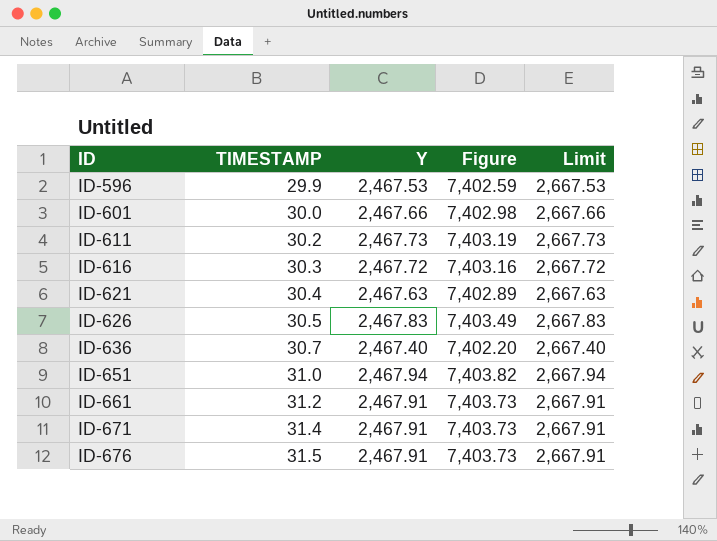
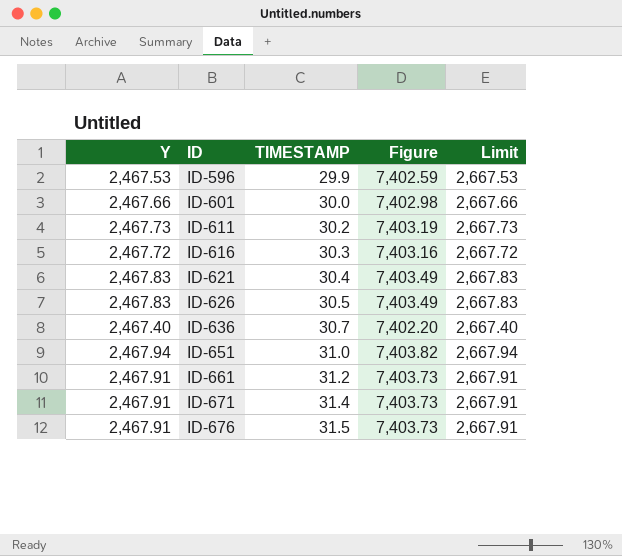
column Y | position: 3 -> 1
ID-621 | Y: 2,467.63 -> 2,467.83
ID-621 | Figure: 7,402.89 -> 7,403.49
ID-621 | Limit: 2,667.63 -> 2,667.83

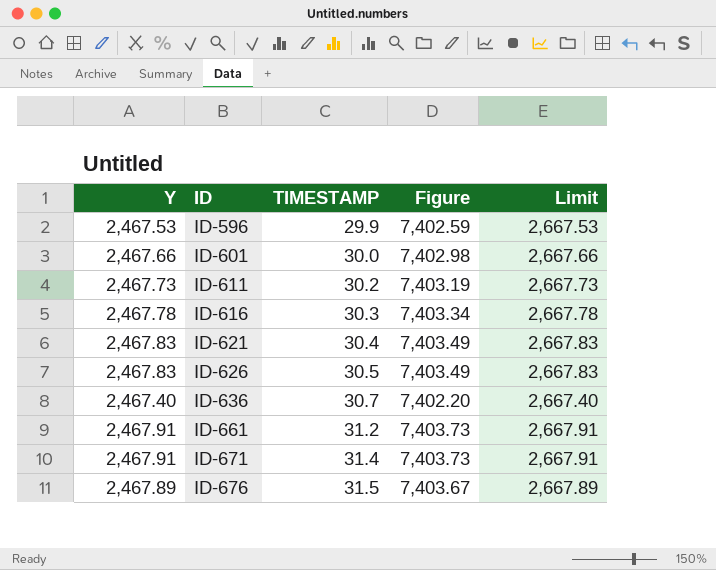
row ID-651: 2,467.94 | 31.0 | 7,403.82 | 2,667.94 -> none
ID-616 | Y: 2,467.72 -> 2,467.78
ID-616 | Figure: 7,403.16 -> 7,403.34
ID-616 | Limit: 2,667.72 -> 2,667.78
ID-676 | Y: 2,467.91 -> 2,467.89
ID-676 | Figure: 7,403.73 -> 7,403.67
ID-676 | Limit: 2,667.91 -> 2,667.89

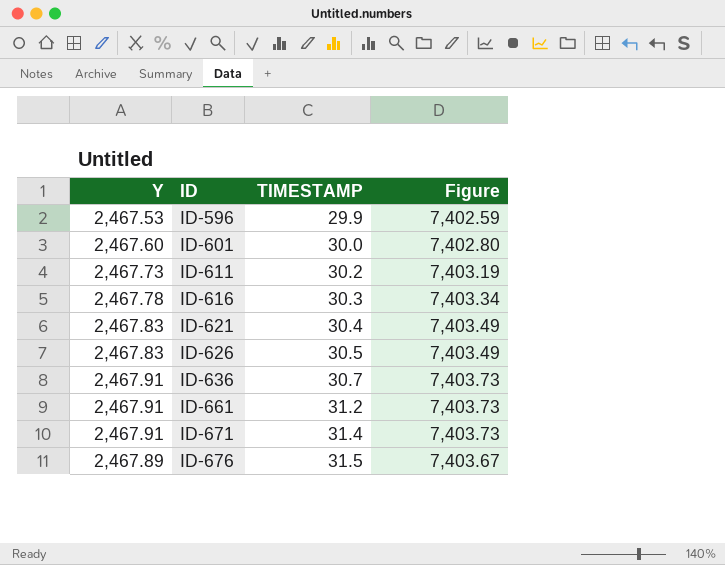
column Limit | formula: [Y] + 200 -> none
ID-601 | Y: 2,467.66 -> 2,467.60
ID-601 | Figure: 7,402.98 -> 7,402.80
ID-636 | Y: 2,467.40 -> 2,467.91
ID-636 | Figure: 7,402.20 -> 7,403.73

